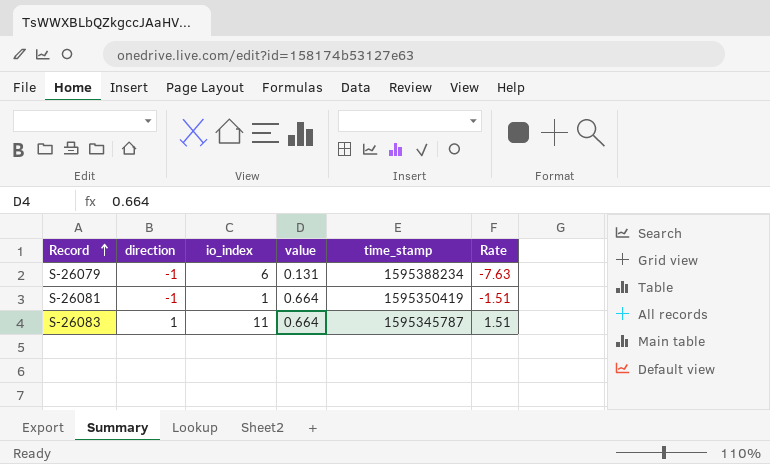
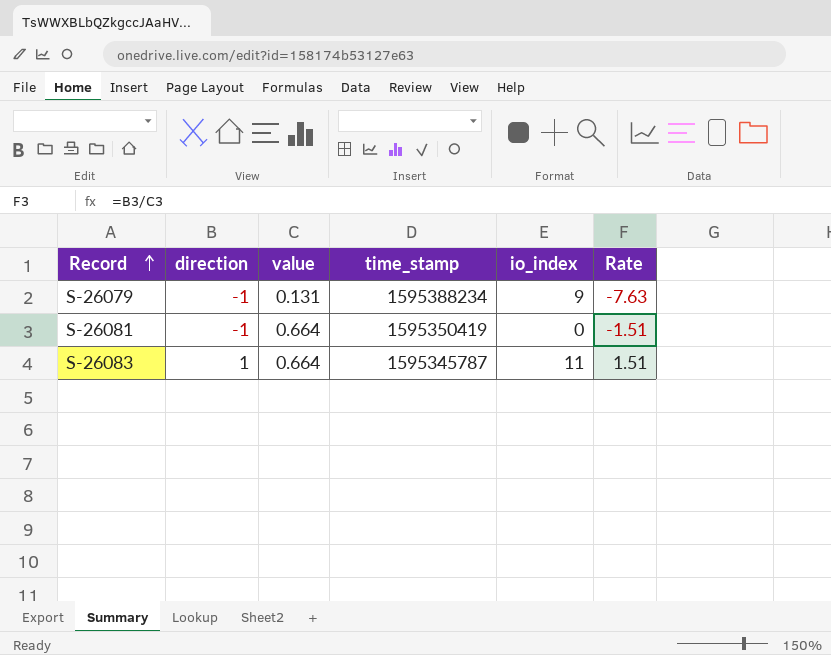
column io_index | position: 3 -> 5
S-26079 | io_index: 6 -> 9
S-26081 | io_index: 1 -> 0

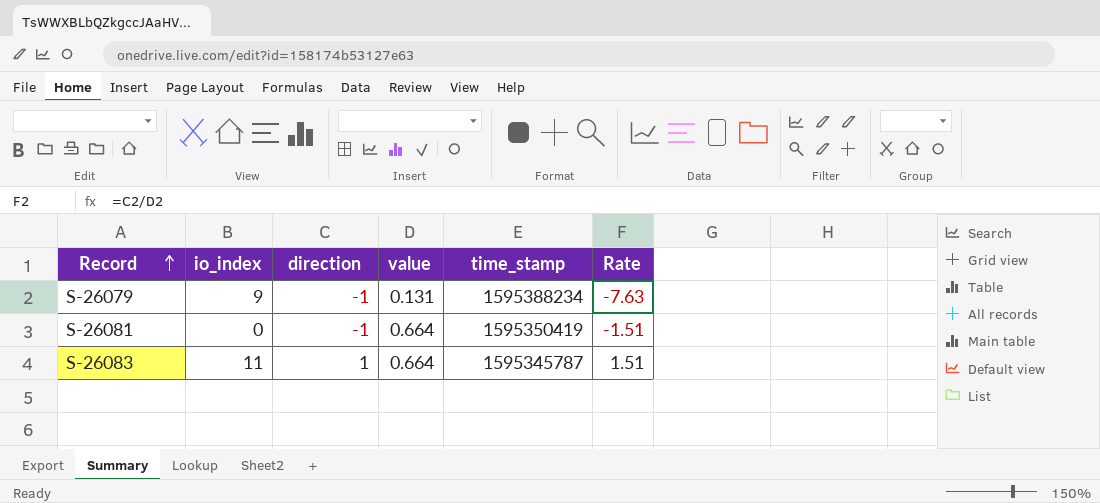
column io_index | position: 5 -> 2

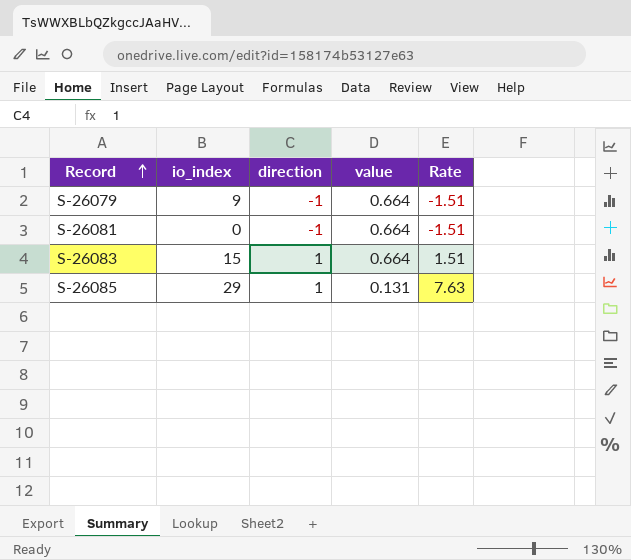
column time_stamp | position: 5 -> none
S-26079 | value: 0.131 -> 0.664
S-26079 | Rate: -7.63 -> -1.51
S-26083 | io_index: 11 -> 15
row S-26085: none -> 29 | 1 | 0.131 | 7.63

